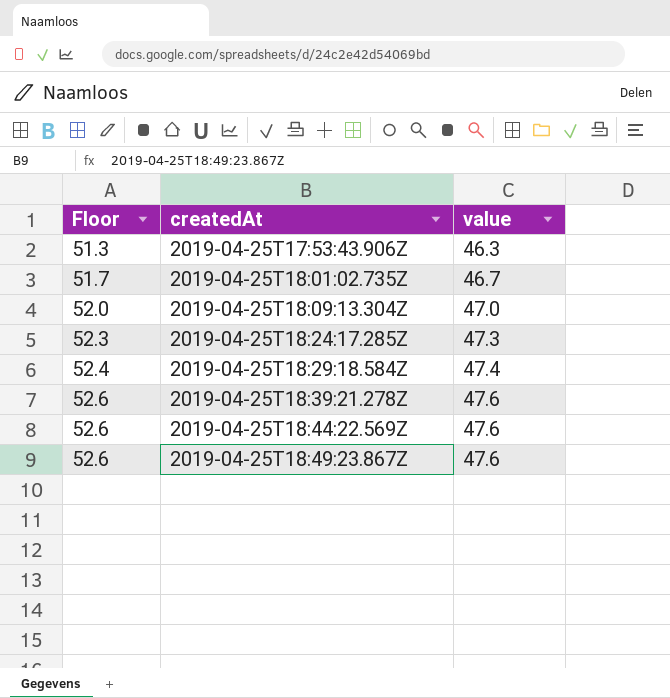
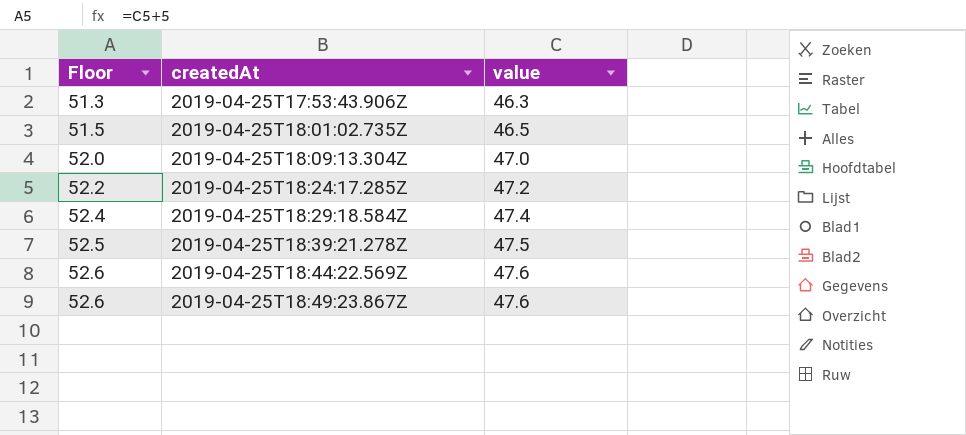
2019-04-25T18:01:02.735Z | Floor: 51.7 -> 51.5
2019-04-25T18:01:02.735Z | value: 46.7 -> 46.5
2019-04-25T18:24:17.285Z | Floor: 52.3 -> 52.2
2019-04-25T18:24:17.285Z | value: 47.3 -> 47.2
2019-04-25T18:39:21.278Z | Floor: 52.6 -> 52.5
2019-04-25T18:39:21.278Z | value: 47.6 -> 47.5

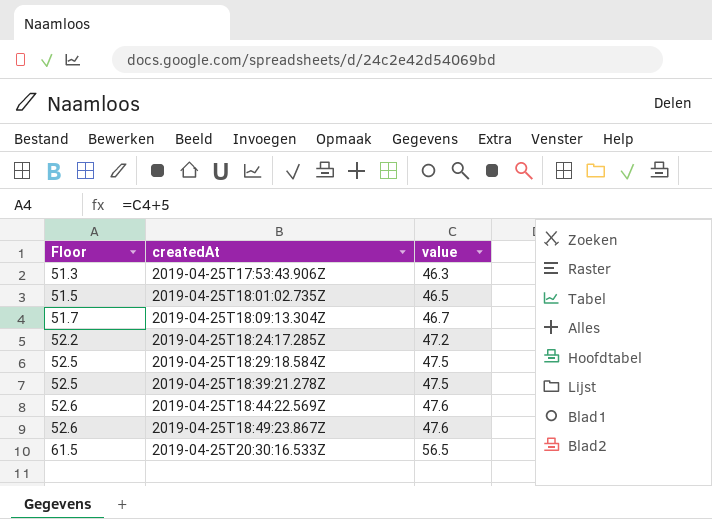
2019-04-25T18:09:13.304Z | Floor: 52.0 -> 51.7
2019-04-25T18:09:13.304Z | value: 47.0 -> 46.7
2019-04-25T18:29:18.584Z | Floor: 52.4 -> 52.5
2019-04-25T18:29:18.584Z | value: 47.4 -> 47.5
row 2019-04-25T20:30:16.533Z: none -> 61.5 | 56.5

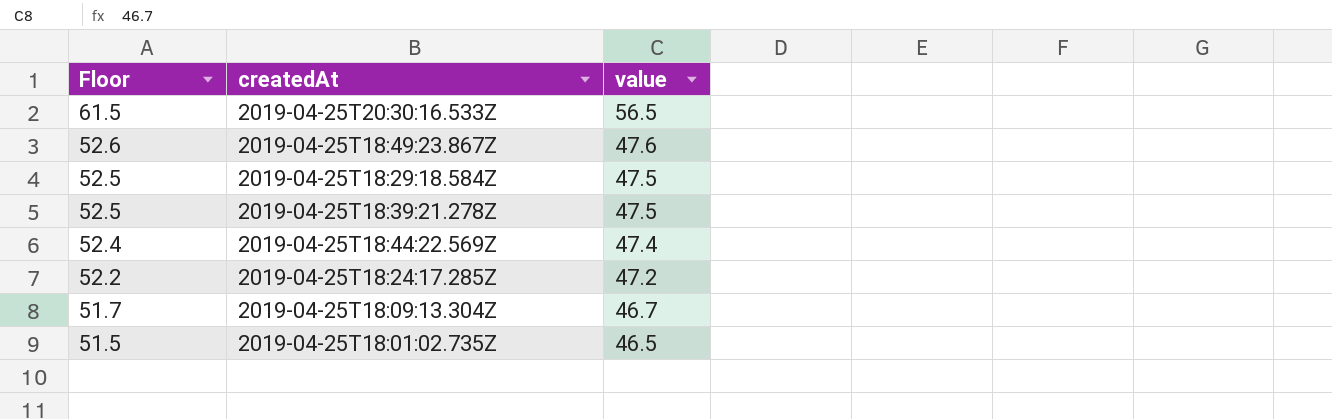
row order: Floor ascending -> Floor descending
row 2019-04-25T17:53:43.906Z: 51.3 | 46.3 -> none
2019-04-25T18:44:22.569Z | Floor: 52.6 -> 52.4
2019-04-25T18:44:22.569Z | value: 47.6 -> 47.4

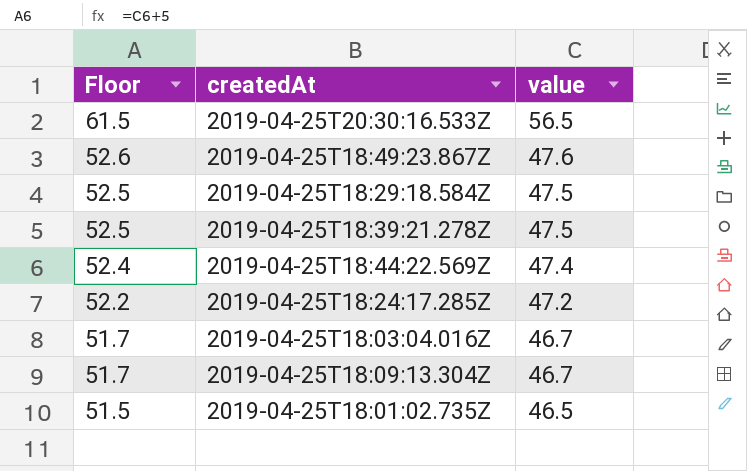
row 2019-04-25T18:03:04.016Z: none -> 51.7 | 46.7

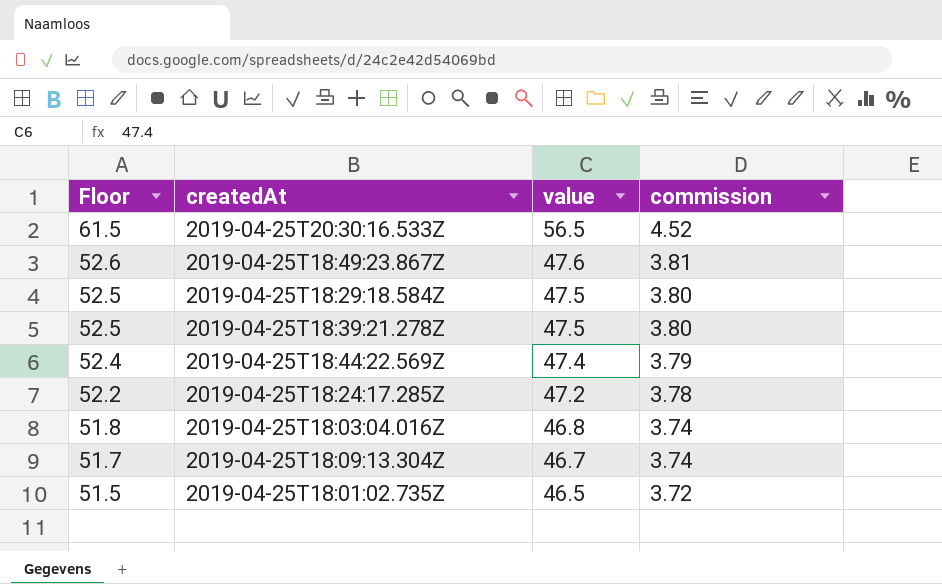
column commission | formula: none -> [value] * 0.08
2019-04-25T18:03:04.016Z | Floor: 51.7 -> 51.8
2019-04-25T18:03:04.016Z | value: 46.7 -> 46.8

